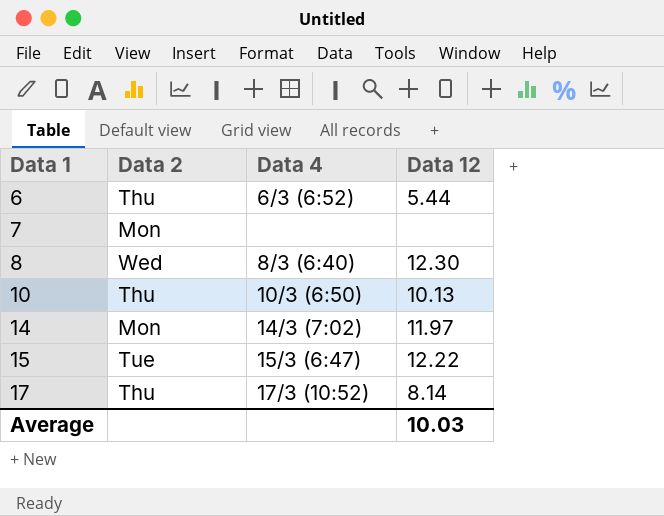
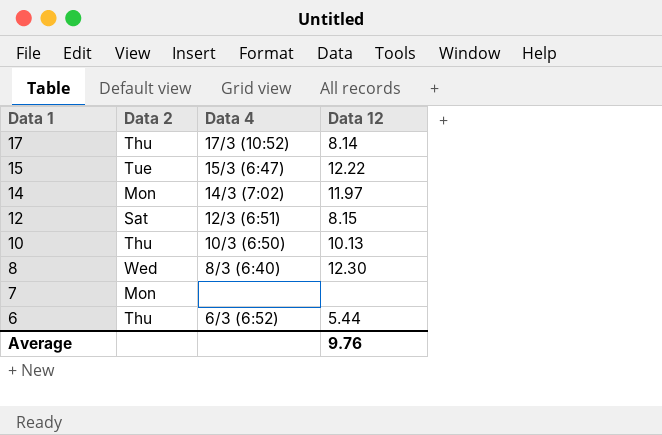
row order: Data 1 ascending -> Data 1 descending
row 12: none -> Sat | 12/3 (6:51) | 8.15
Average | Data 12: 10.03 -> 9.76

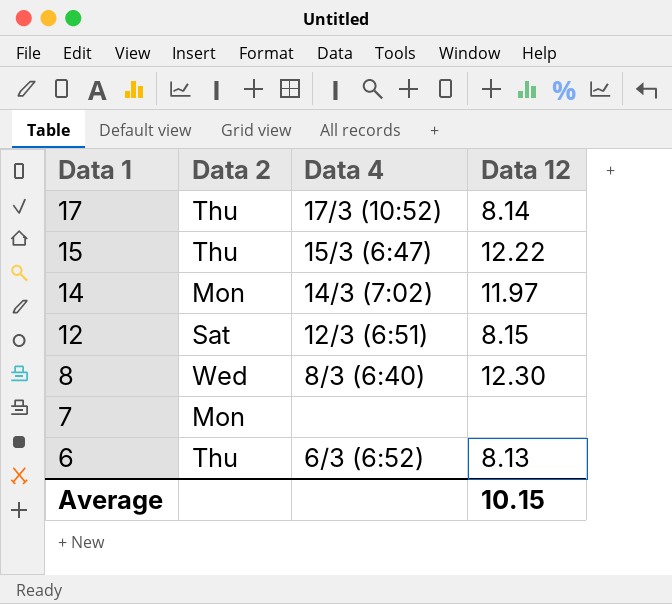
row 10: Thu | 10/3 (6:50) | 10.13 -> none
15 | Data 2: Tue -> Thu
6 | Data 12: 5.44 -> 8.13
Average | Data 12: 9.76 -> 10.15

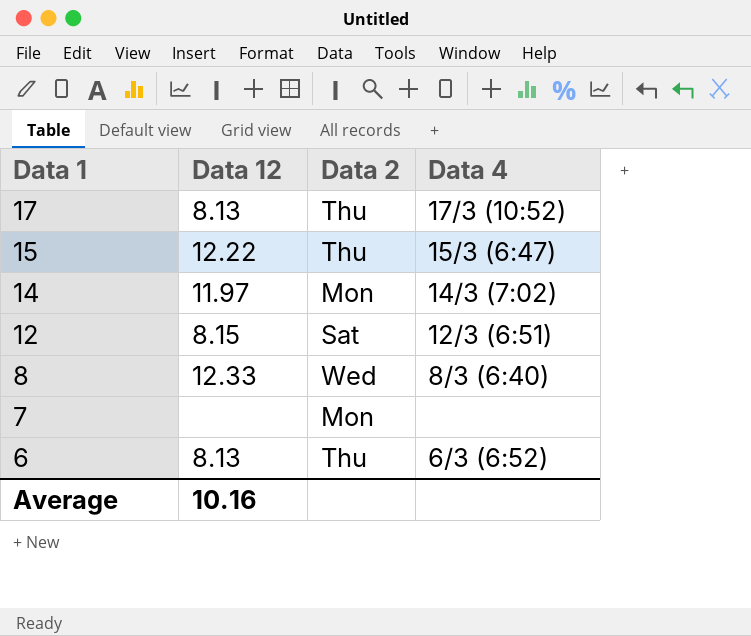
column Data 12 | position: 4 -> 2
17 | Data 12: 8.14 -> 8.13
8 | Data 12: 12.30 -> 12.33
Average | Data 12: 10.15 -> 10.16

